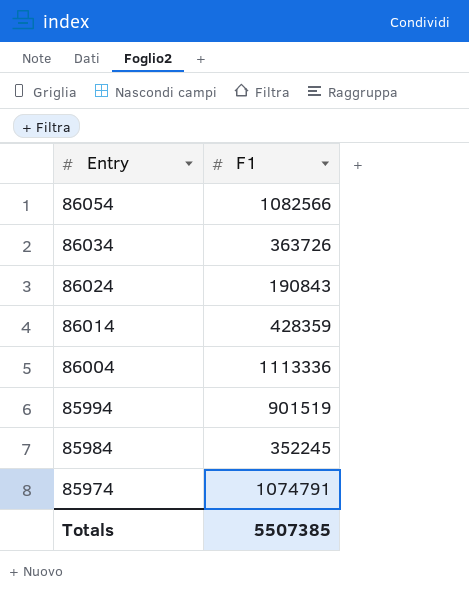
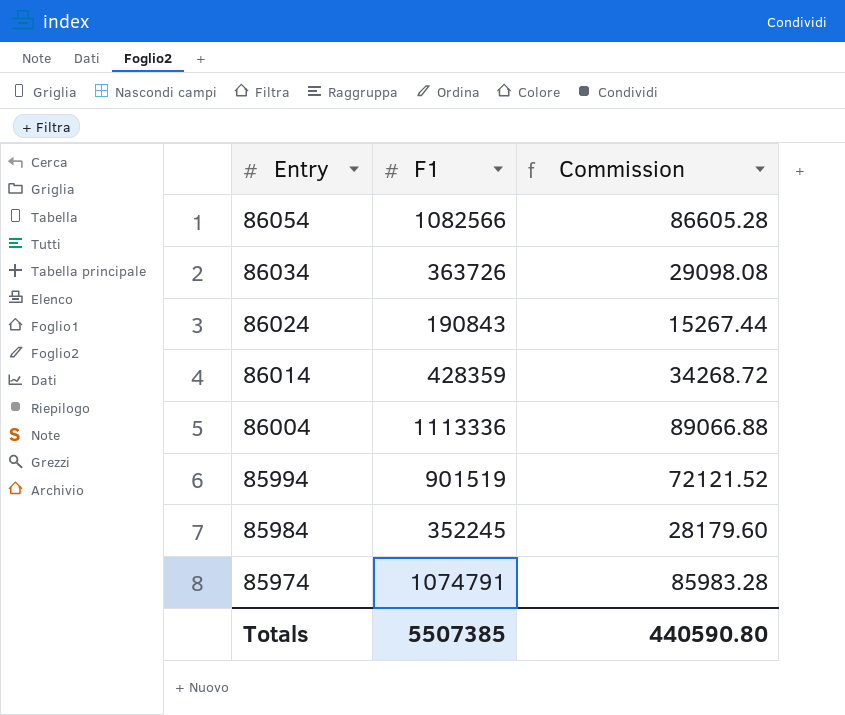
column Commission | formula: none -> [F1] * 0.08

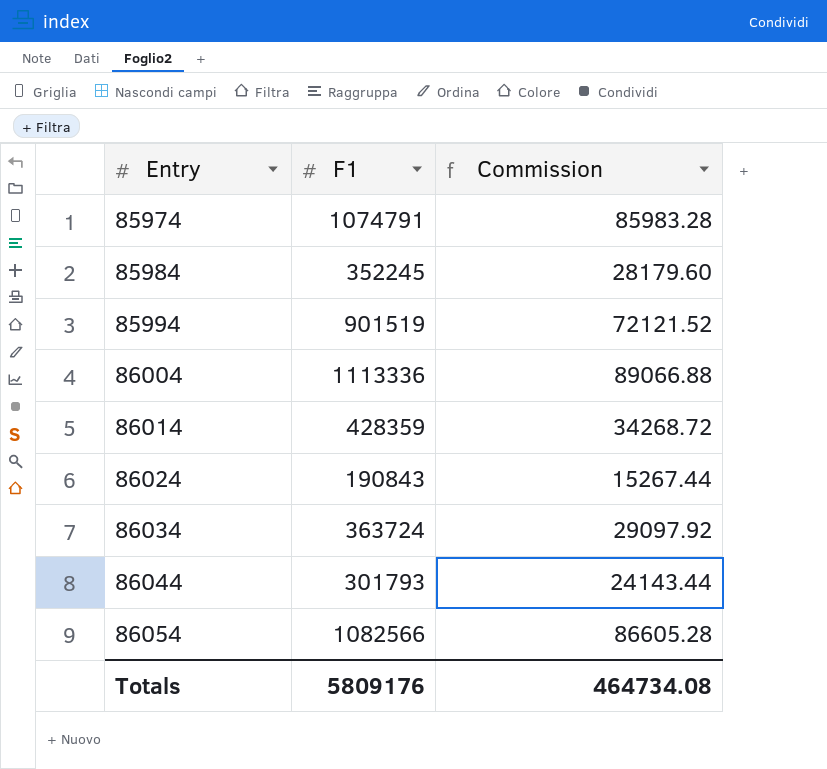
row order: Entry descending -> Entry ascending
86034 | F1: 363726 -> 363724
86034 | Commission: 29098.08 -> 29097.92
row 86044: none -> 301793 | 24143.44
Totals | F1: 5507385 -> 5809176
Totals | Commission: 440590.80 -> 464734.08

